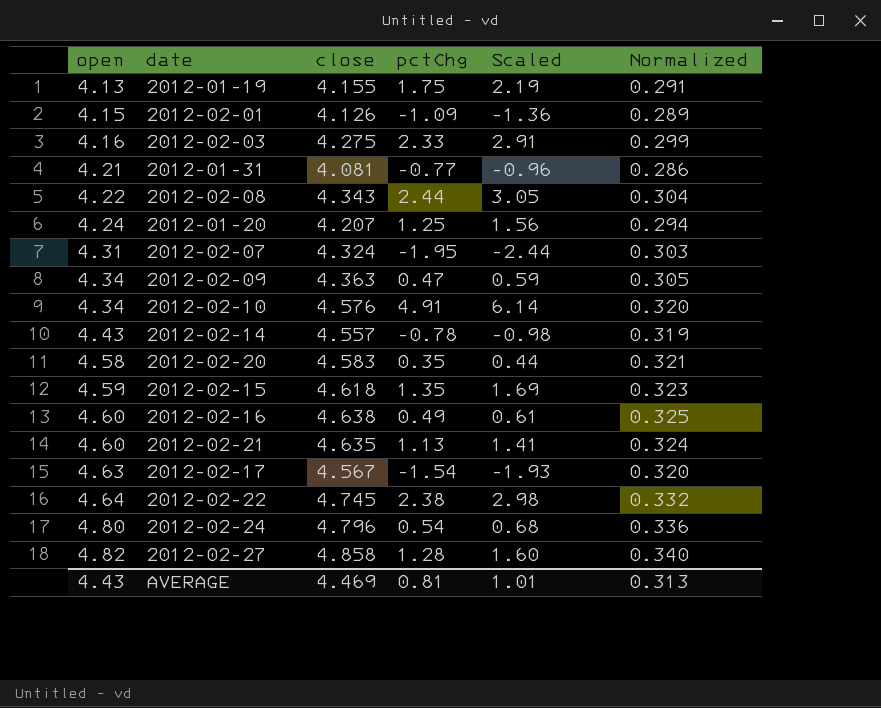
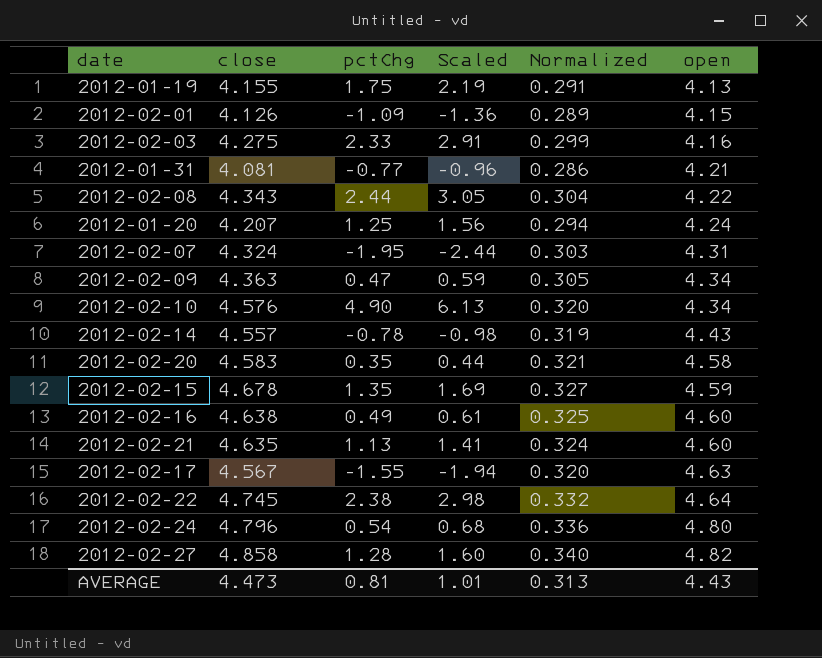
column open | position: 1 -> 6
2012-02-10 | pctChg: 4.91 -> 4.90
2012-02-10 | Scaled: 6.14 -> 6.13
2012-02-15 | close: 4.618 -> 4.678
2012-02-15 | Normalized: 0.323 -> 0.327
2012-02-17 | pctChg: -1.54 -> -1.55
2012-02-17 | Scaled: -1.93 -> -1.94
AVERAGE | close: 4.469 -> 4.473

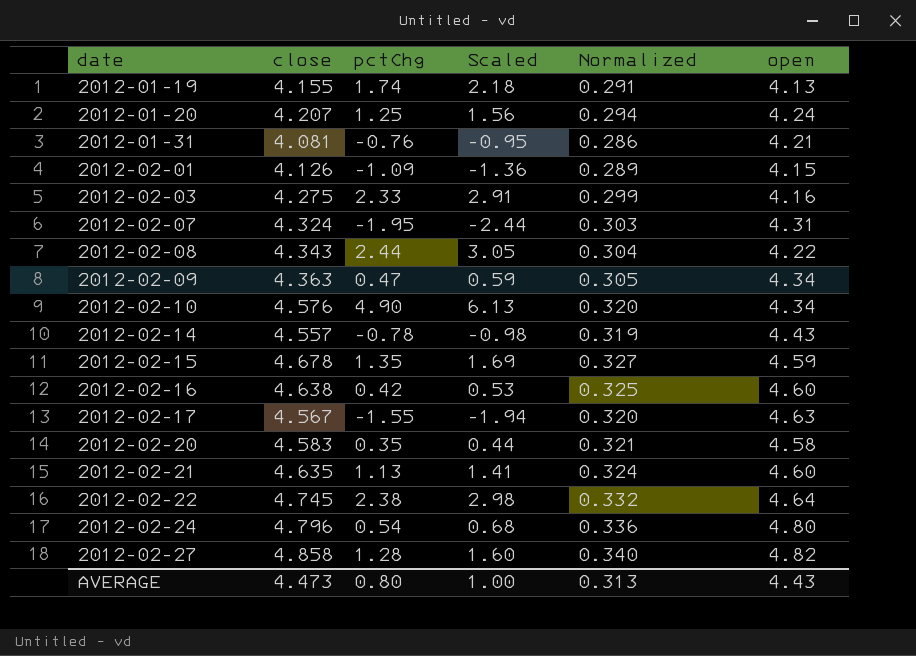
row order: open ascending -> date ascending
2012-01-19 | pctChg: 1.75 -> 1.74
2012-01-19 | Scaled: 2.19 -> 2.18
2012-01-31 | pctChg: -0.77 -> -0.76
2012-01-31 | Scaled: -0.96 -> -0.95
2012-02-16 | pctChg: 0.49 -> 0.42
2012-02-16 | Scaled: 0.61 -> 0.53
AVERAGE | pctChg: 0.81 -> 0.80
AVERAGE | Scaled: 1.01 -> 1.00

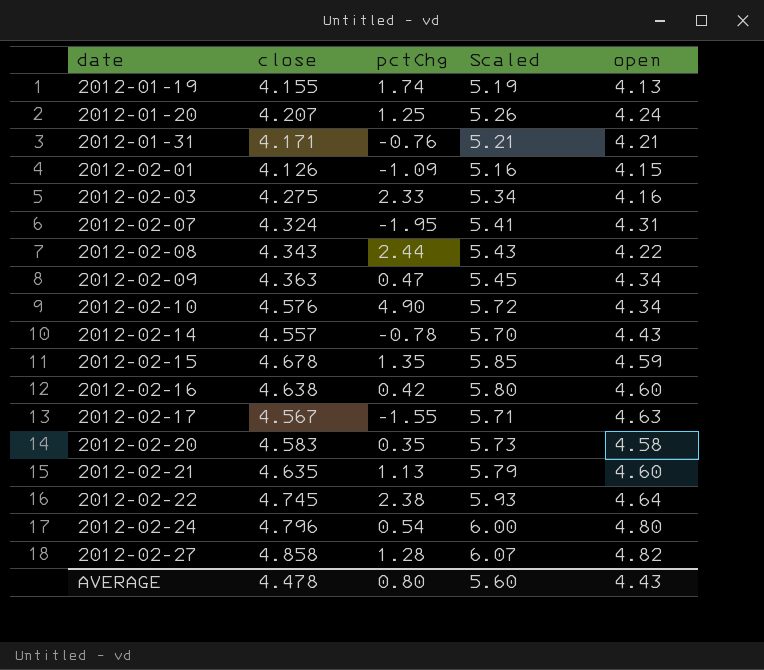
column Normalized | formula: [close] * 0.07 -> none
column Scaled | formula: [pctChg] * 1.25 -> [close] * 1.25
2012-01-31 | close: 4.081 -> 4.171
AVERAGE | close: 4.473 -> 4.478
AVERAGE | Scaled: 1.00 -> 5.60

